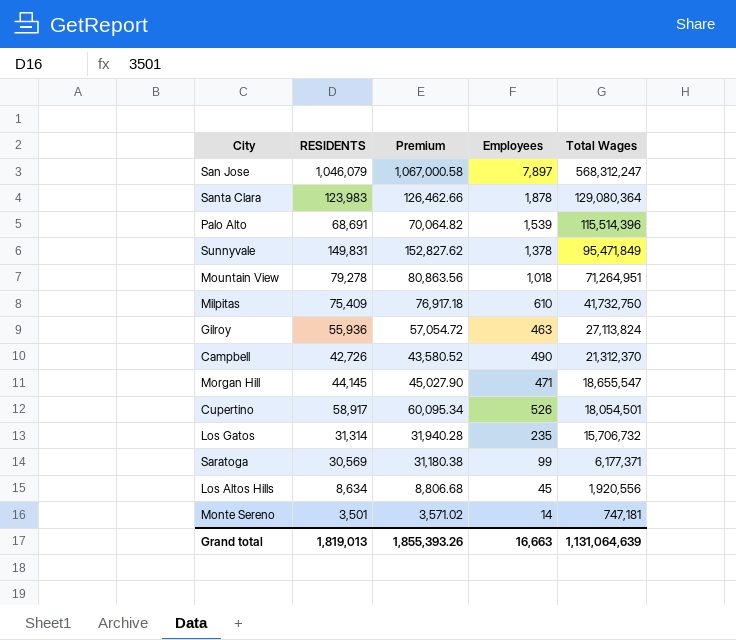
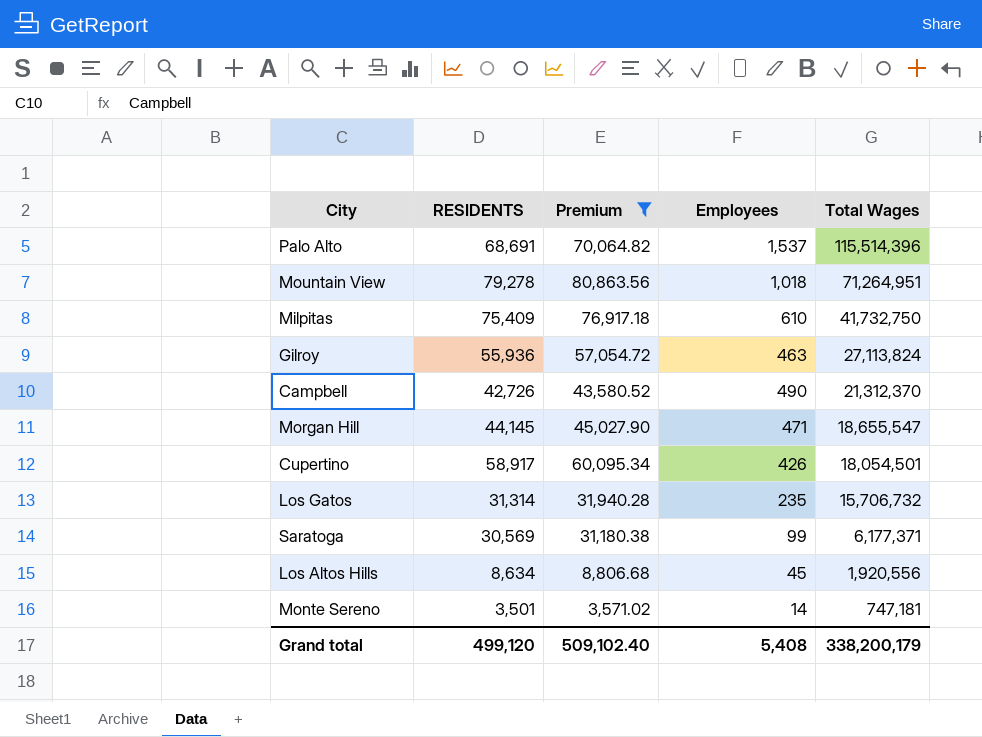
filter: none -> Premium <= 80,863.56
Palo Alto | Employees: 1,539 -> 1,537
Cupertino | Employees: 526 -> 426
Grand total | RESIDENTS: 1,819,013 -> 499,120
Grand total | Premium: 1,855,393.26 -> 509,102.40
Grand total | Employees: 16,663 -> 5,408
Grand total | Total Wages: 1,131,064,639 -> 338,200,179

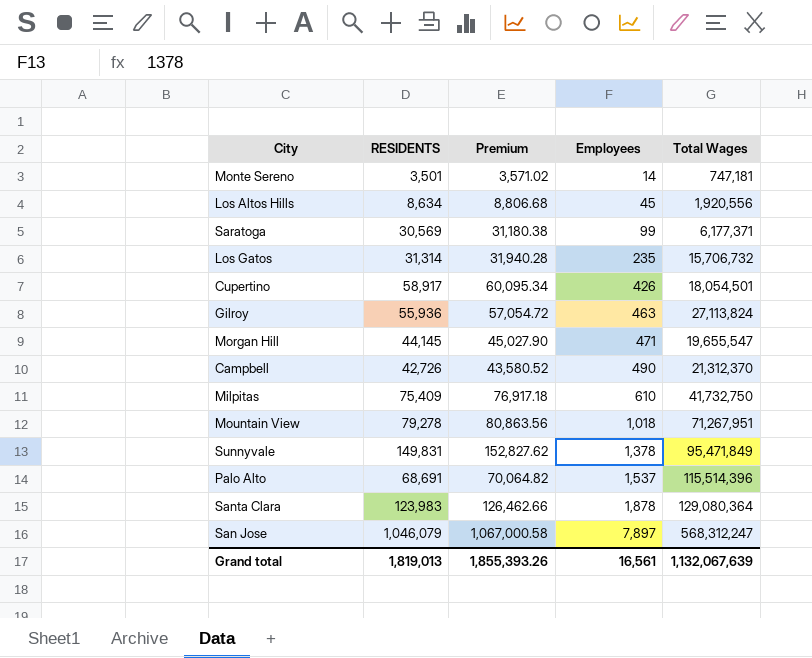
filter: Premium <= 80,863.56 -> none
row order: Total Wages descending -> Employees ascending
Morgan Hill | Total Wages: 18,655,547 -> 19,655,547
Mountain View | Total Wages: 71,264,951 -> 71,267,951
Grand total | RESIDENTS: 499,120 -> 1,819,013
Grand total | Premium: 509,102.40 -> 1,855,393.26
Grand total | Employees: 5,408 -> 16,561
Grand total | Total Wages: 338,200,179 -> 1,132,067,639

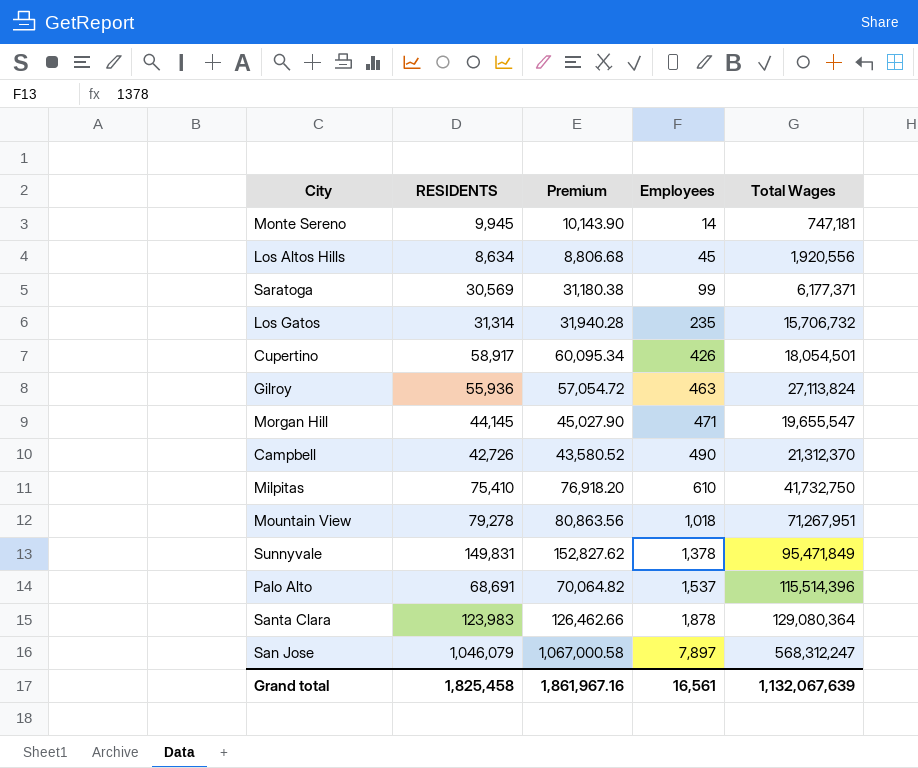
Monte Sereno | RESIDENTS: 3,501 -> 9,945
Monte Sereno | Premium: 3,571.02 -> 10,143.90
Milpitas | RESIDENTS: 75,409 -> 75,410
Milpitas | Premium: 76,917.18 -> 76,918.20
Grand total | RESIDENTS: 1,819,013 -> 1,825,458
Grand total | Premium: 1,855,393.26 -> 1,861,967.16

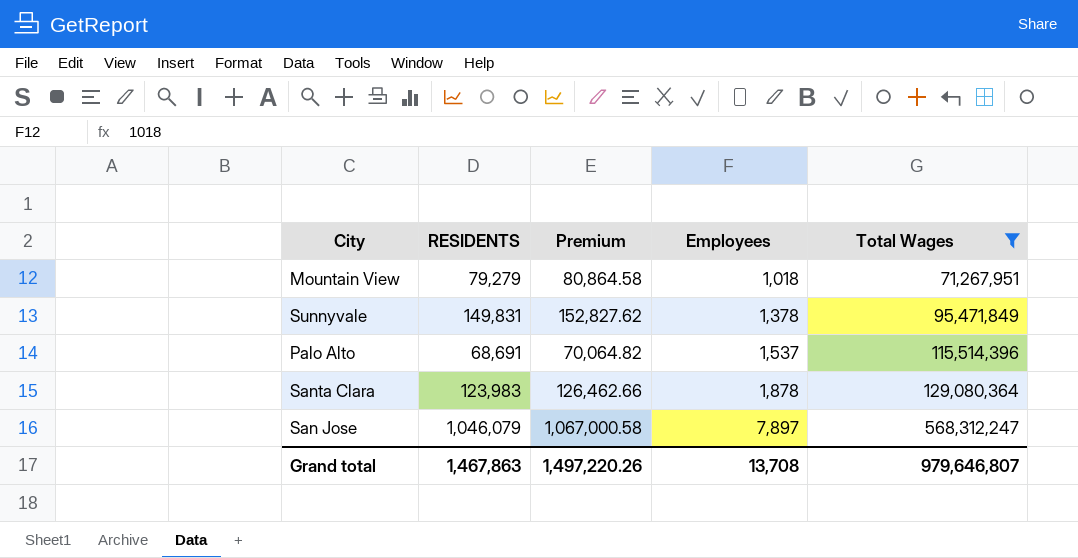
filter: none -> Total Wages >= 71,267,951
Mountain View | RESIDENTS: 79,278 -> 79,279
Mountain View | Premium: 80,863.56 -> 80,864.58
Grand total | RESIDENTS: 1,825,458 -> 1,467,863
Grand total | Premium: 1,861,967.16 -> 1,497,220.26
Grand total | Employees: 16,561 -> 13,708
Grand total | Total Wages: 1,132,067,639 -> 979,646,807

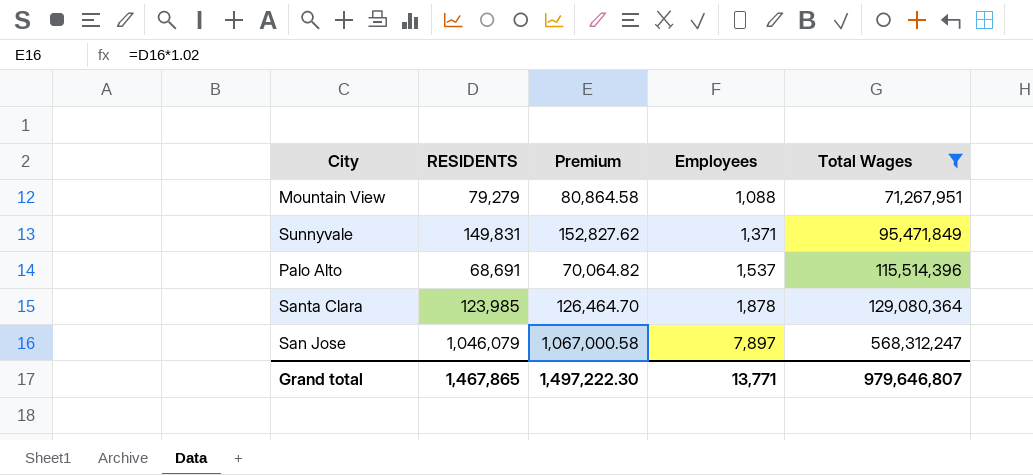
Mountain View | Employees: 1,018 -> 1,088
Sunnyvale | Employees: 1,378 -> 1,371
Santa Clara | RESIDENTS: 123,983 -> 123,985
Santa Clara | Premium: 126,462.66 -> 126,464.70
Grand total | RESIDENTS: 1,467,863 -> 1,467,865
Grand total | Premium: 1,497,220.26 -> 1,497,222.30
Grand total | Employees: 13,708 -> 13,771

